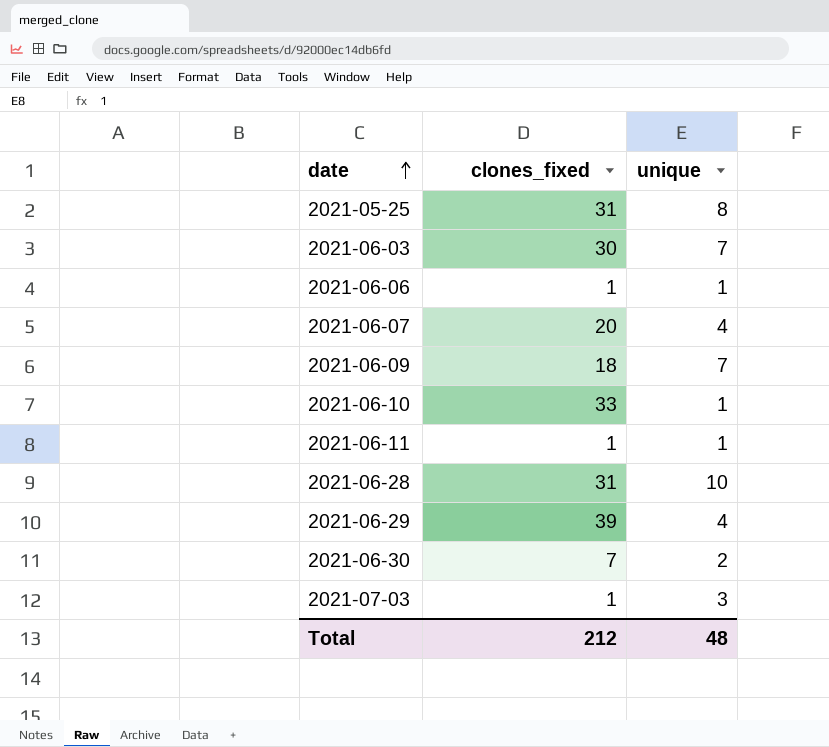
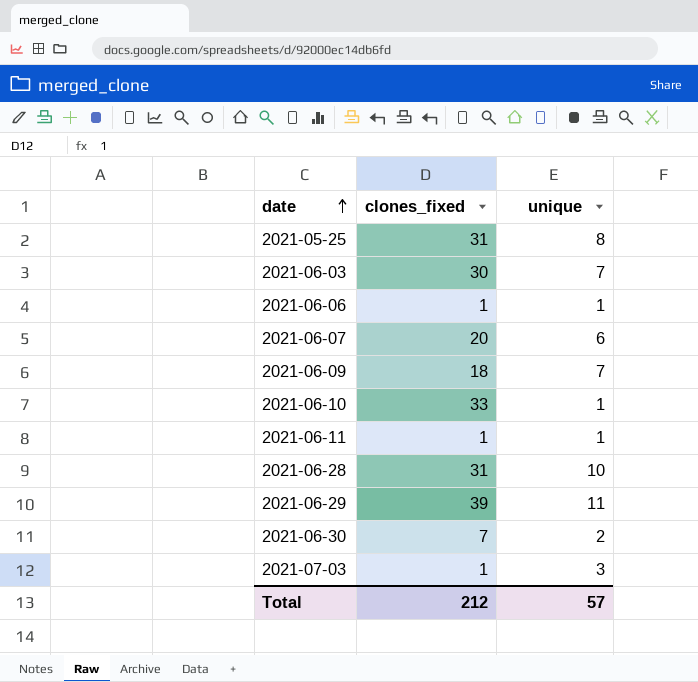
2021-06-07 | unique: 4 -> 6
2021-06-29 | unique: 4 -> 11
Total | unique: 48 -> 57

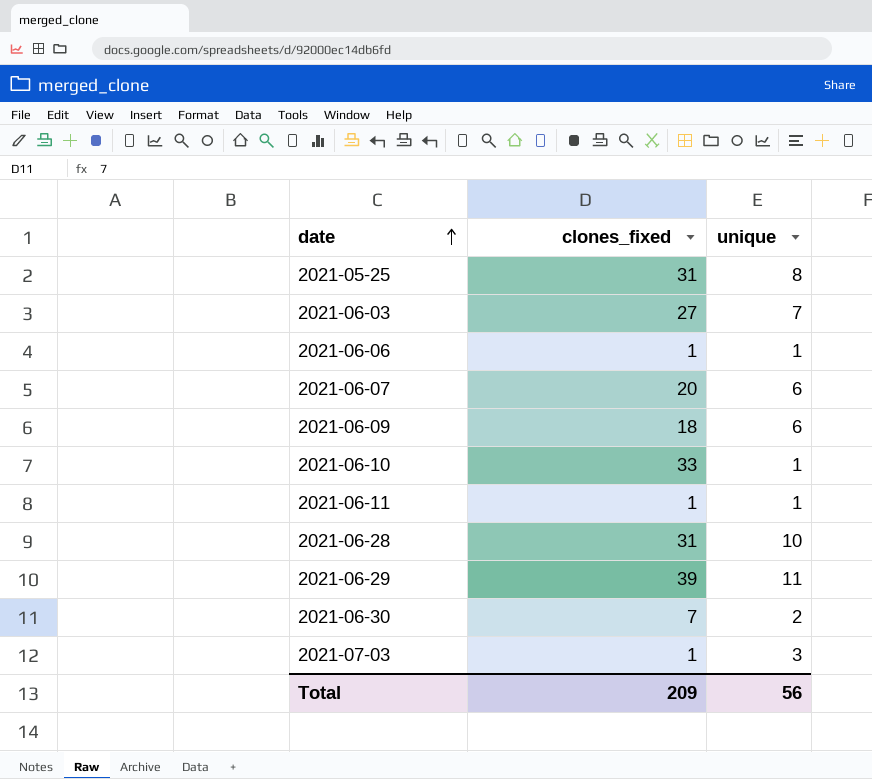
2021-06-03 | clones_fixed: 30 -> 27
2021-06-09 | unique: 7 -> 6
Total | clones_fixed: 212 -> 209
Total | unique: 57 -> 56

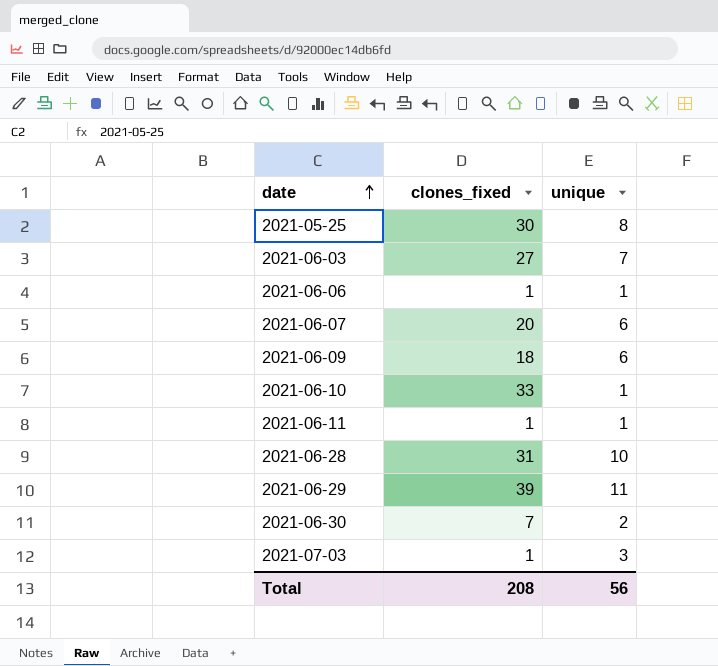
2021-05-25 | clones_fixed: 31 -> 30
Total | clones_fixed: 209 -> 208

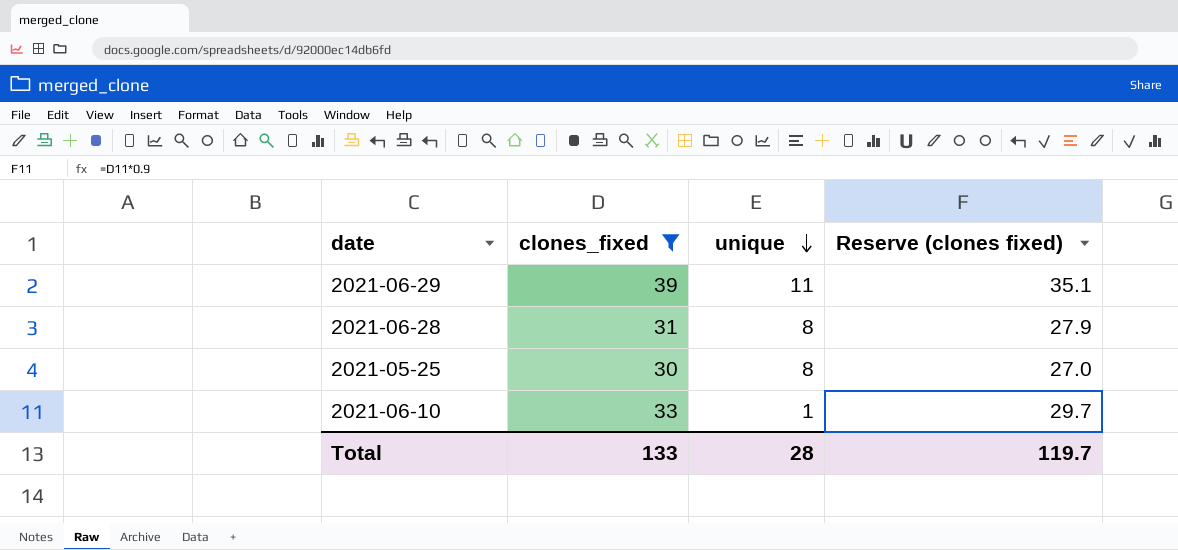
filter: none -> clones_fixed >= 30
row order: date ascending -> unique descending
column Reserve (clones fixed) | formula: none -> [clones_fixed] * 0.9
2021-06-28 | unique: 10 -> 8
Total | clones_fixed: 208 -> 133
Total | unique: 56 -> 28

